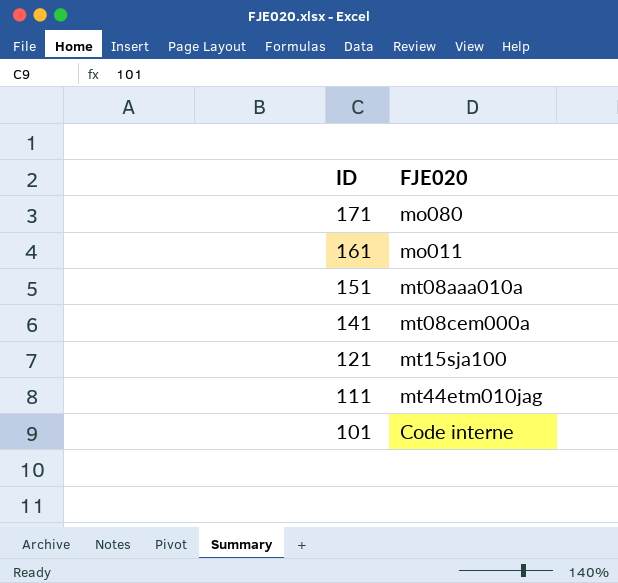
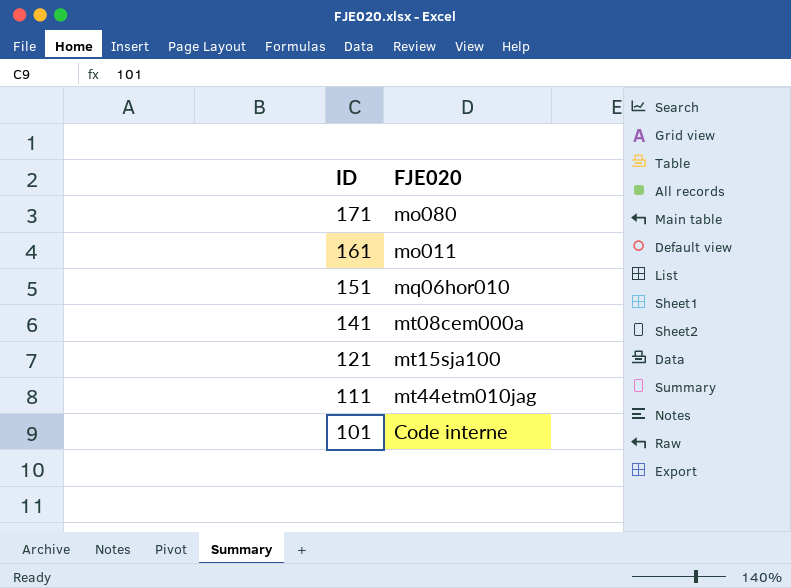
151 | FJE020: mt08aaa010a -> mq06hor010

